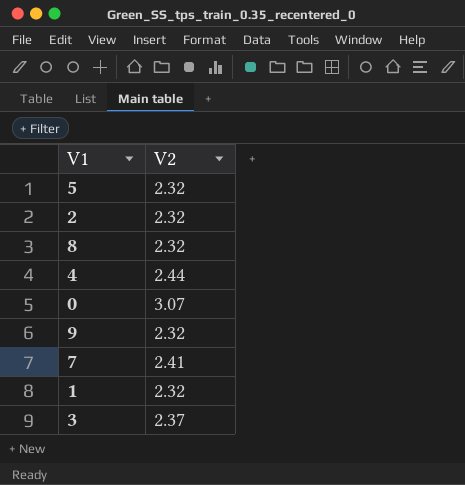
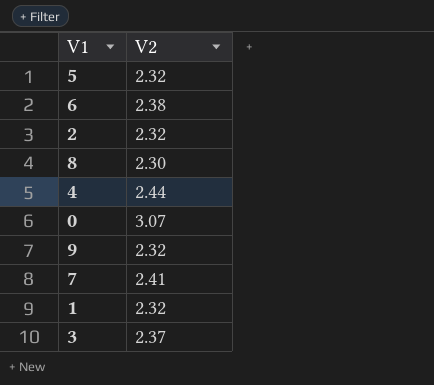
row 6: none -> 2.38
8 | V2: 2.32 -> 2.30

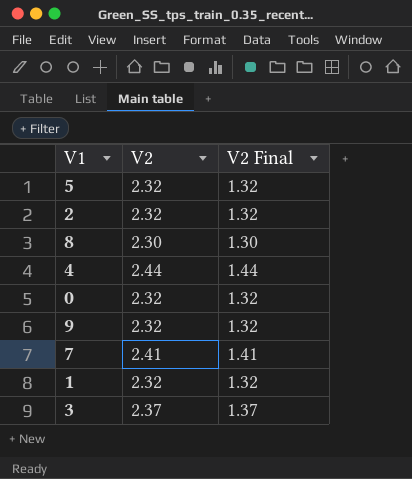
column V2 Final | formula: none -> [V2] - 1
row 6: 2.38 -> none
0 | V2: 3.07 -> 2.32

